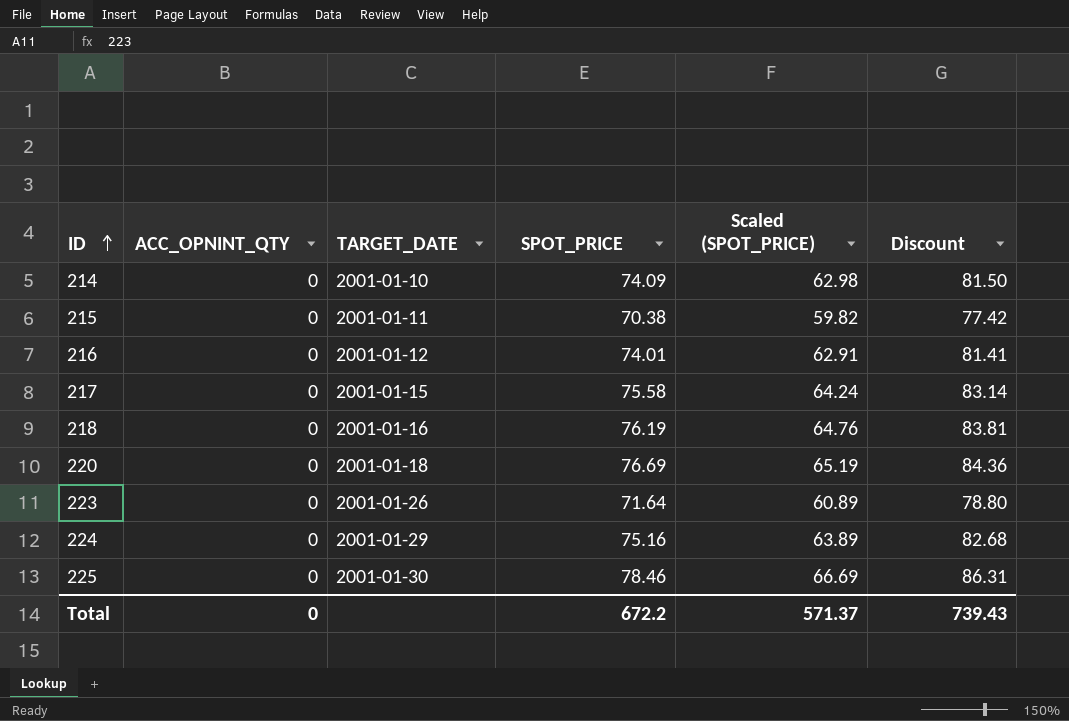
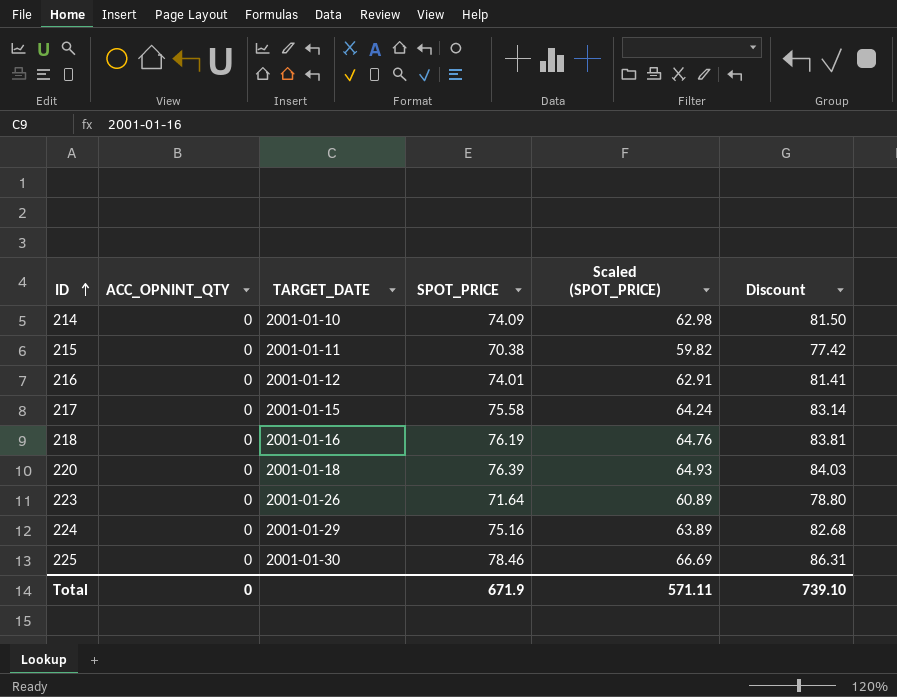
220 | SPOT_PRICE: 76.69 -> 76.39
220 | Scaled (SPOT_PRICE): 65.19 -> 64.93
220 | Discount: 84.36 -> 84.03
Total | SPOT_PRICE: 672.2 -> 671.9
Total | Scaled (SPOT_PRICE): 571.37 -> 571.11
Total | Discount: 739.43 -> 739.10

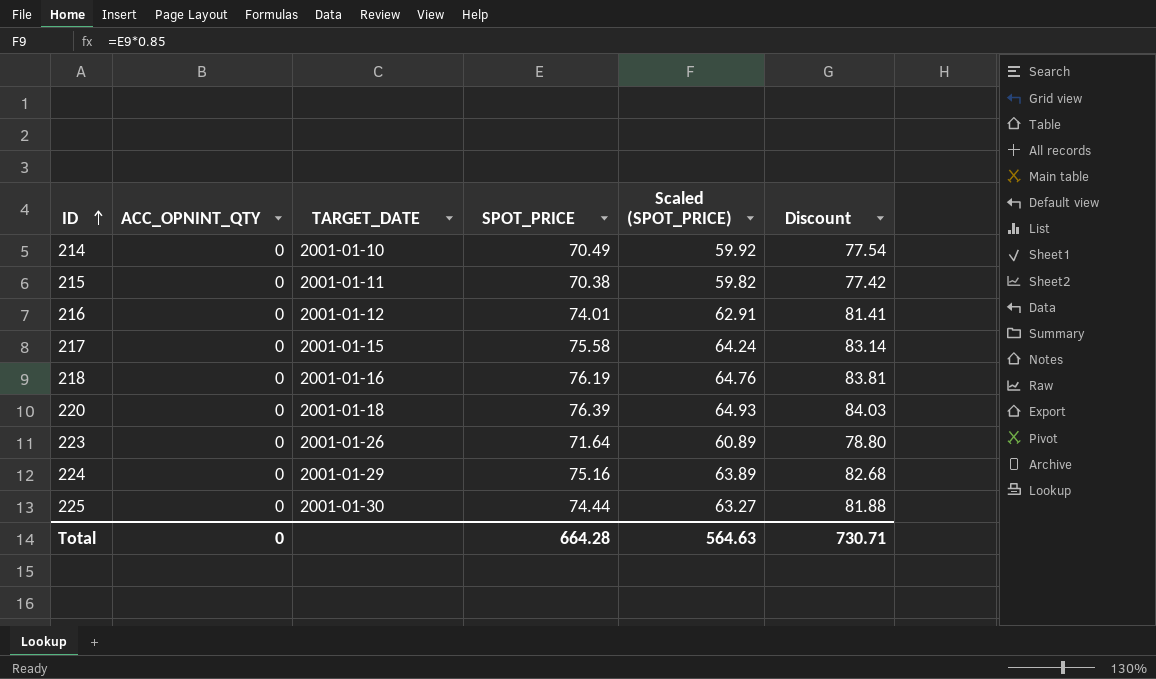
214 | SPOT_PRICE: 74.09 -> 70.49
214 | Scaled (SPOT_PRICE): 62.98 -> 59.92
214 | Discount: 81.50 -> 77.54
225 | SPOT_PRICE: 78.46 -> 74.44
225 | Scaled (SPOT_PRICE): 66.69 -> 63.27
225 | Discount: 86.31 -> 81.88
Total | SPOT_PRICE: 671.9 -> 664.28
Total | Scaled (SPOT_PRICE): 571.11 -> 564.63
Total | Discount: 739.10 -> 730.71

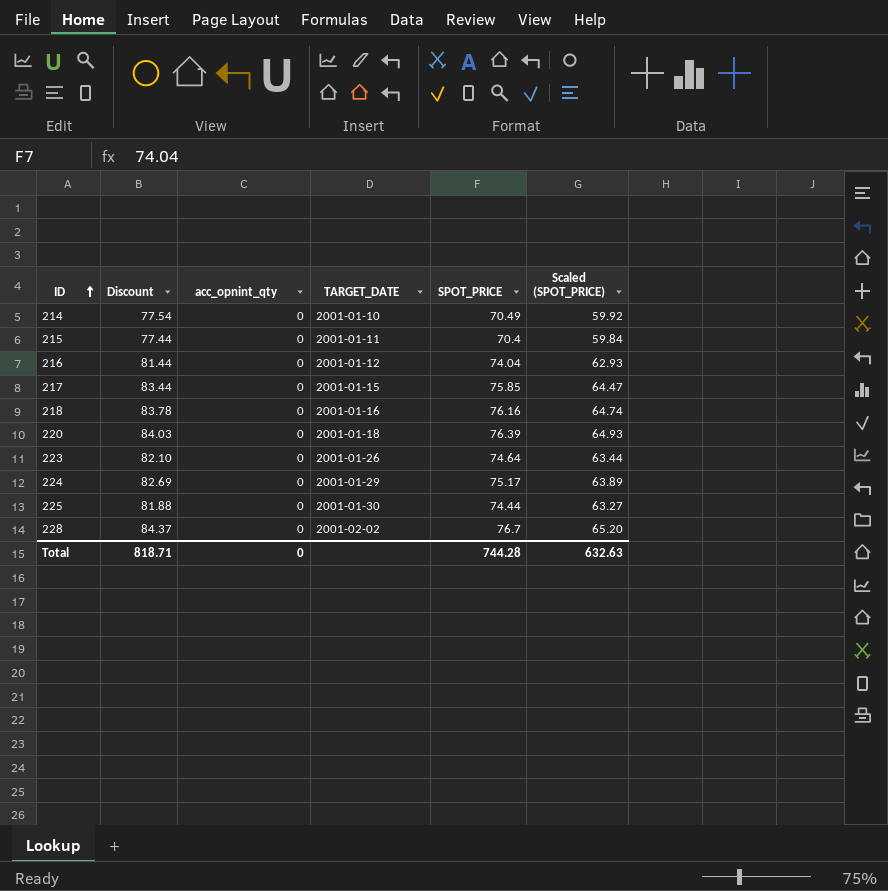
column Discount | position: 6 -> 2
column name: ACC_OPNINT_QTY -> acc_opnint_qty
215 | Discount: 77.42 -> 77.44
215 | SPOT_PRICE: 70.38 -> 70.4
215 | Scaled (SPOT_PRICE): 59.82 -> 59.84
216 | Discount: 81.41 -> 81.44
216 | SPOT_PRICE: 74.01 -> 74.04
216 | Scaled (SPOT_PRICE): 62.91 -> 62.93
217 | Discount: 83.14 -> 83.44
217 | SPOT_PRICE: 75.58 -> 75.85
217 | Scaled (SPOT_PRICE): 64.24 -> 64.47
218 | Discount: 83.81 -> 83.78
218 | SPOT_PRICE: 76.19 -> 76.16
218 | Scaled (SPOT_PRICE): 64.76 -> 64.74
223 | Discount: 78.80 -> 82.10
223 | SPOT_PRICE: 71.64 -> 74.64
223 | Scaled (SPOT_PRICE): 60.89 -> 63.44
224 | Discount: 82.68 -> 82.69
224 | SPOT_PRICE: 75.16 -> 75.17
row 228: none -> 84.37 | 0 | 2001-02-02 | 76.7 | 65.20
Total | Discount: 730.71 -> 818.71
Total | SPOT_PRICE: 664.28 -> 744.28
Total | Scaled (SPOT_PRICE): 564.63 -> 632.63

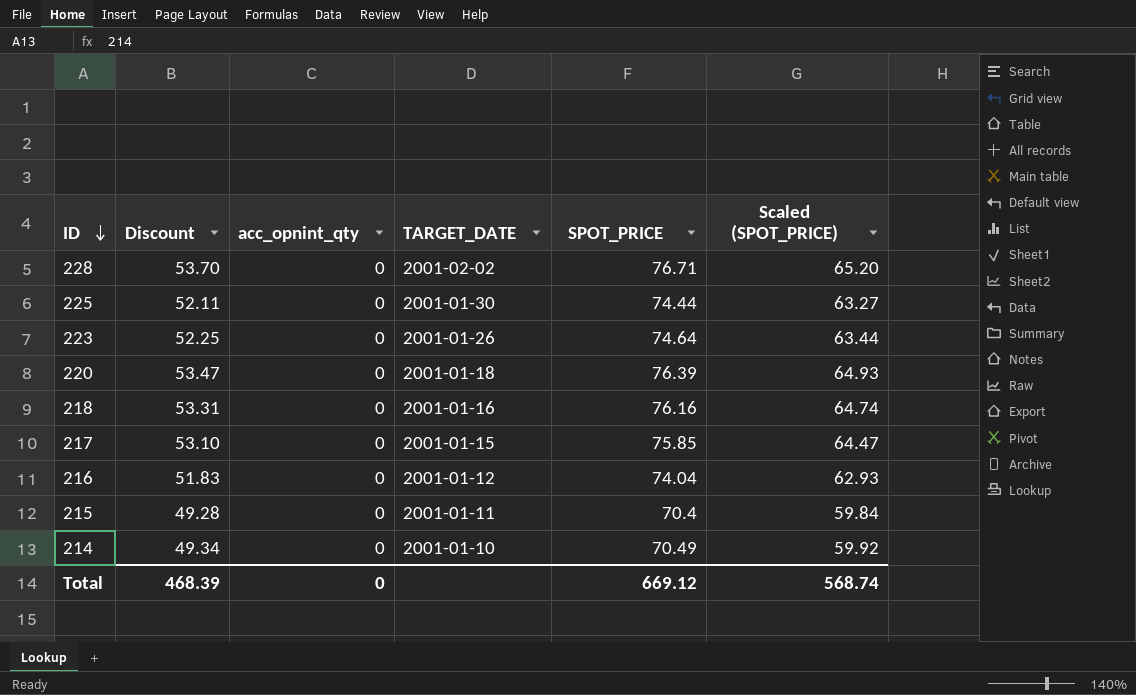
row order: ID ascending -> ID descending
column Discount | formula: [SPOT_PRICE] * 1.1 -> [SPOT_PRICE] * 0.7
row 224: 82.69 | 0 | 2001-01-29 | 75.17 | 63.89 -> none
228 | SPOT_PRICE: 76.7 -> 76.71
Total | Discount: 818.71 -> 468.39
Total | SPOT_PRICE: 744.28 -> 669.12
Total | Scaled (SPOT_PRICE): 632.63 -> 568.74

